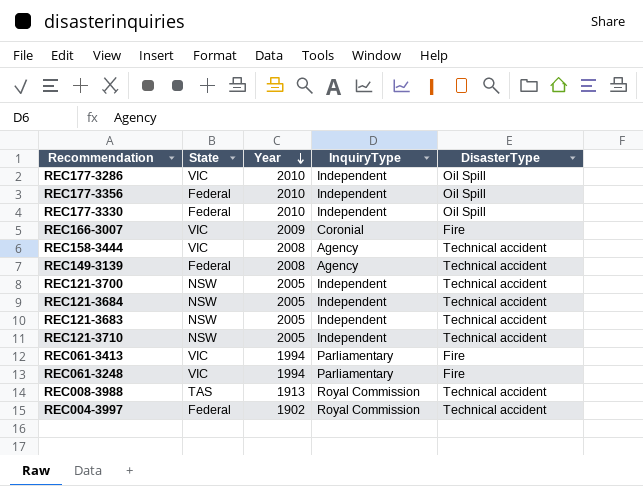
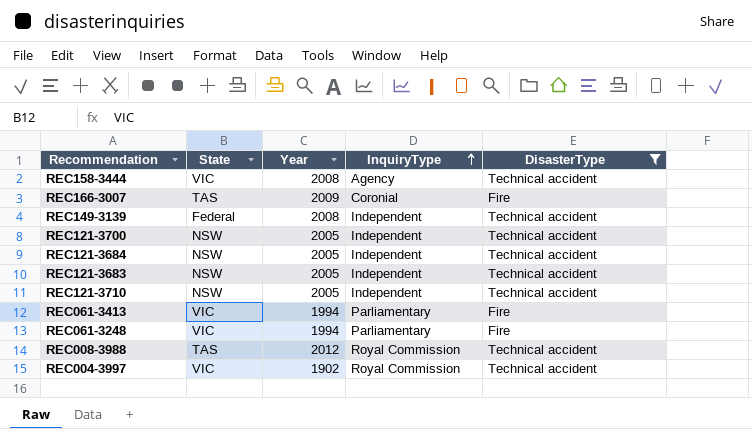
filter: none -> DisasterType != Oil Spill
row order: Year descending -> InquiryType ascending
REC166-3007 | State: VIC -> TAS
REC149-3139 | InquiryType: Agency -> Independent
REC008-3988 | Year: 1913 -> 2012
REC004-3997 | State: Federal -> VIC

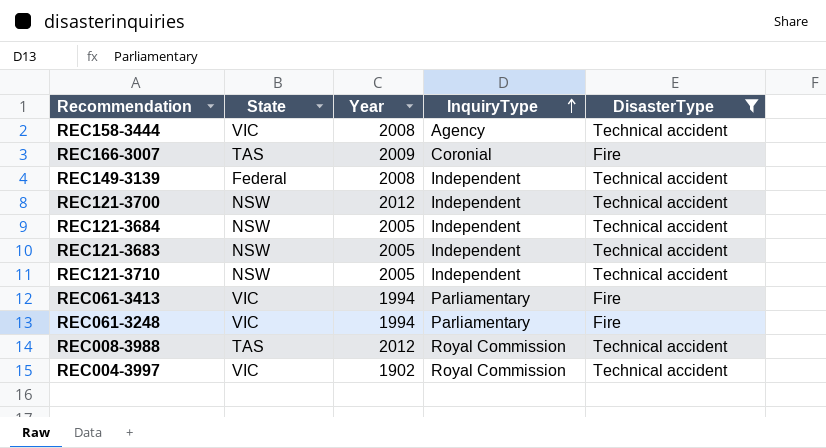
REC121-3700 | Year: 2005 -> 2012

